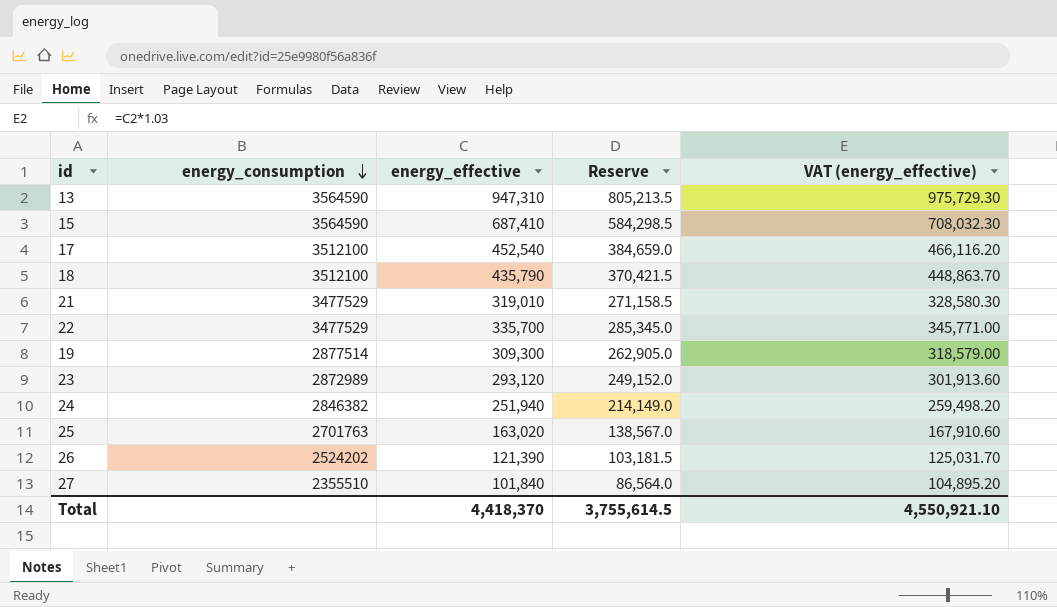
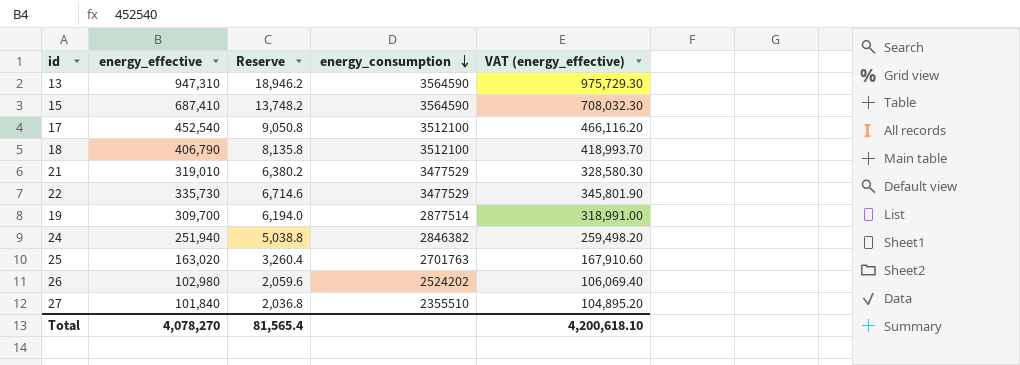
column Reserve | formula: [energy_effective] * 0.85 -> [energy_effective] * 0.02
column energy_consumption | position: 2 -> 4
row 23: 2872989 | 293,120 | 249,152.0 | 301,913.60 -> none
18 | energy_effective: 435,790 -> 406,790
18 | VAT (energy_effective): 448,863.70 -> 418,993.70
22 | energy_effective: 335,700 -> 335,730
22 | VAT (energy_effective): 345,771.00 -> 345,801.90
19 | energy_effective: 309,300 -> 309,700
19 | VAT (energy_effective): 318,579.00 -> 318,991.00
26 | energy_effective: 121,390 -> 102,980
26 | VAT (energy_effective): 125,031.70 -> 106,069.40
Total | energy_effective: 4,418,370 -> 4,078,270
Total | Reserve: 3,755,614.5 -> 81,565.4
Total | VAT (energy_effective): 4,550,921.10 -> 4,200,618.10

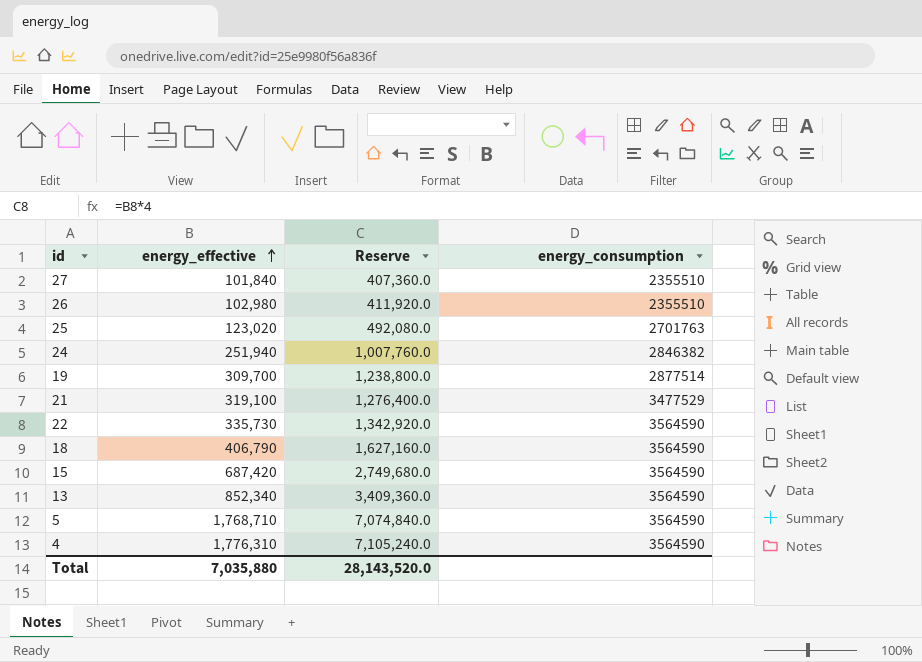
row order: energy_consumption descending -> energy_effective ascending
column VAT (energy_effective) | formula: [energy_effective] * 1.03 -> none
column Reserve | formula: [energy_effective] * 0.02 -> [energy_effective] * 4
row 17: 452,540 | 9,050.8 | 3512100 | 466,116.20 -> none
26 | energy_consumption: 2524202 -> 2355510
25 | energy_effective: 163,020 -> 123,020
21 | energy_effective: 319,010 -> 319,100
22 | energy_consumption: 3477529 -> 3564590
18 | energy_consumption: 3512100 -> 3564590
15 | energy_effective: 687,410 -> 687,420
13 | energy_effective: 947,310 -> 852,340
row 5: none -> 1,768,710 | 7,074,840.0 | 3564590
row 4: none -> 1,776,310 | 7,105,240.0 | 3564590
Total | energy_effective: 4,078,270 -> 7,035,880
Total | Reserve: 81,565.4 -> 28,143,520.0

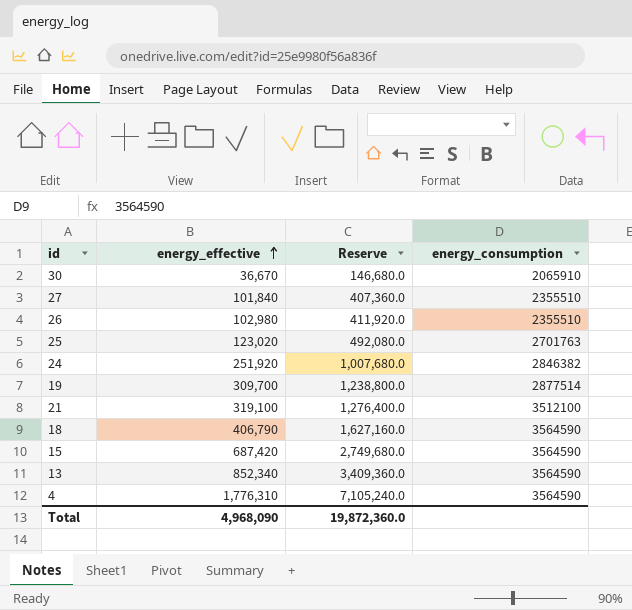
row 22: 335,730 | 1,342,920.0 | 3564590 -> none
row 5: 1,768,710 | 7,074,840.0 | 3564590 -> none
row 30: none -> 36,670 | 146,680.0 | 2065910
24 | energy_effective: 251,940 -> 251,920
24 | Reserve: 1,007,760.0 -> 1,007,680.0
21 | energy_consumption: 3477529 -> 3512100
Total | energy_effective: 7,035,880 -> 4,968,090
Total | Reserve: 28,143,520.0 -> 19,872,360.0

